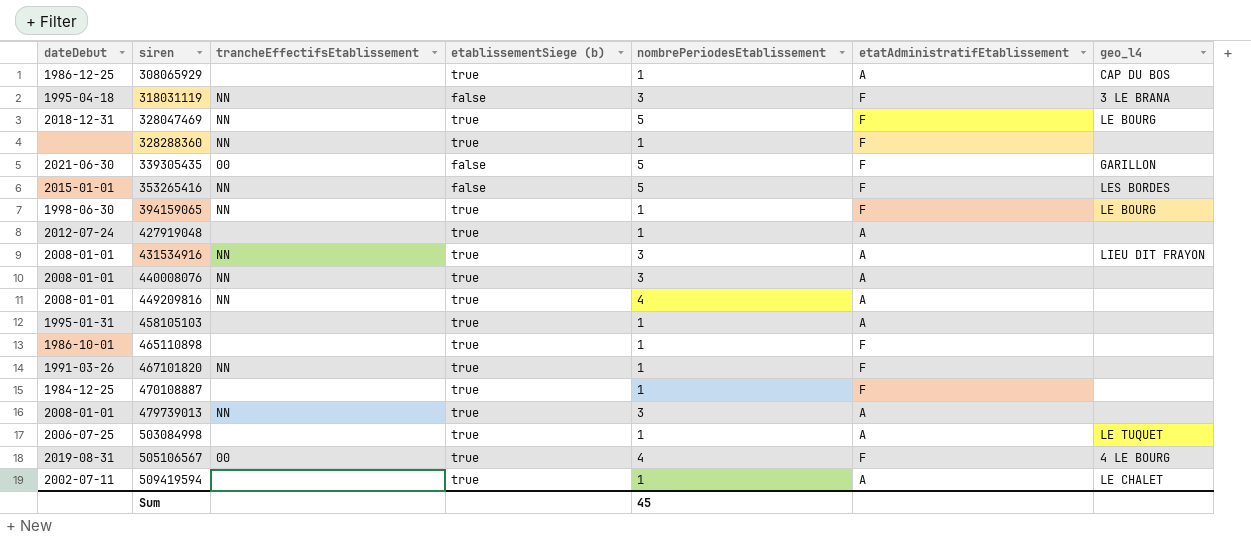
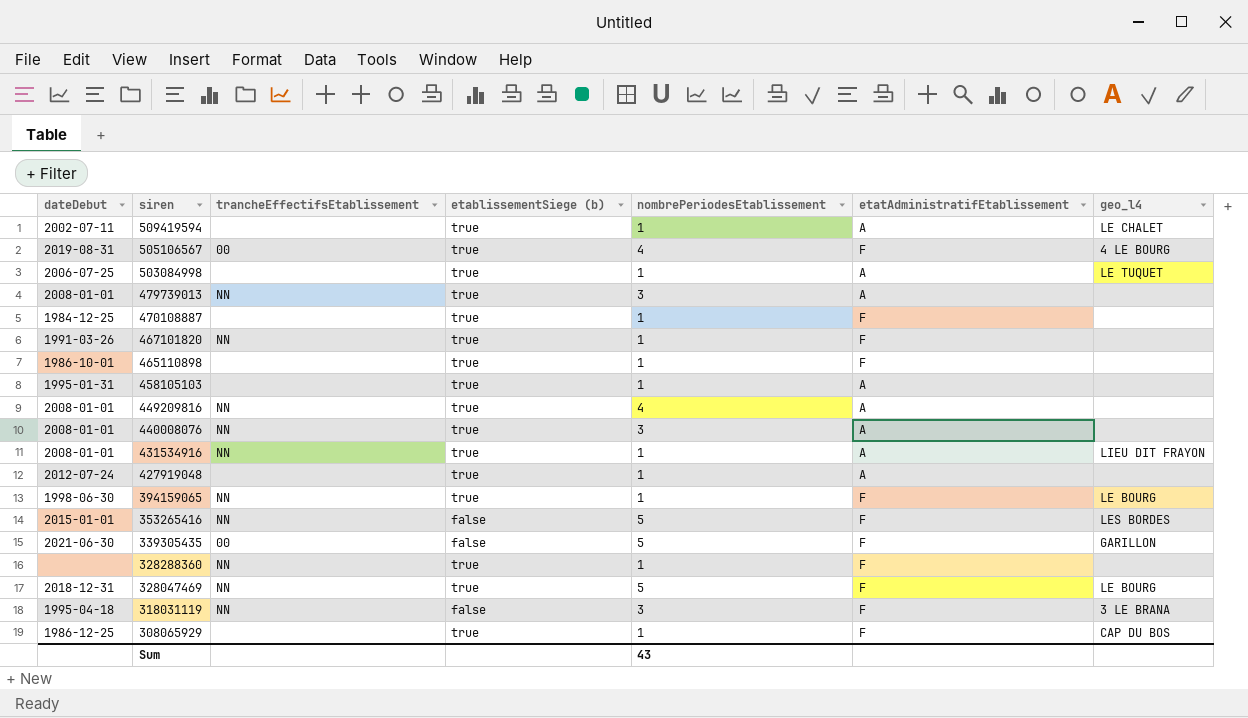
row order: siren ascending -> siren descending
431534916 | nombrePeriodesEtablissement: 3 -> 1
308065929 | etatAdministratifEtablissement: A -> F
Sum | nombrePeriodesEtablissement: 45 -> 43

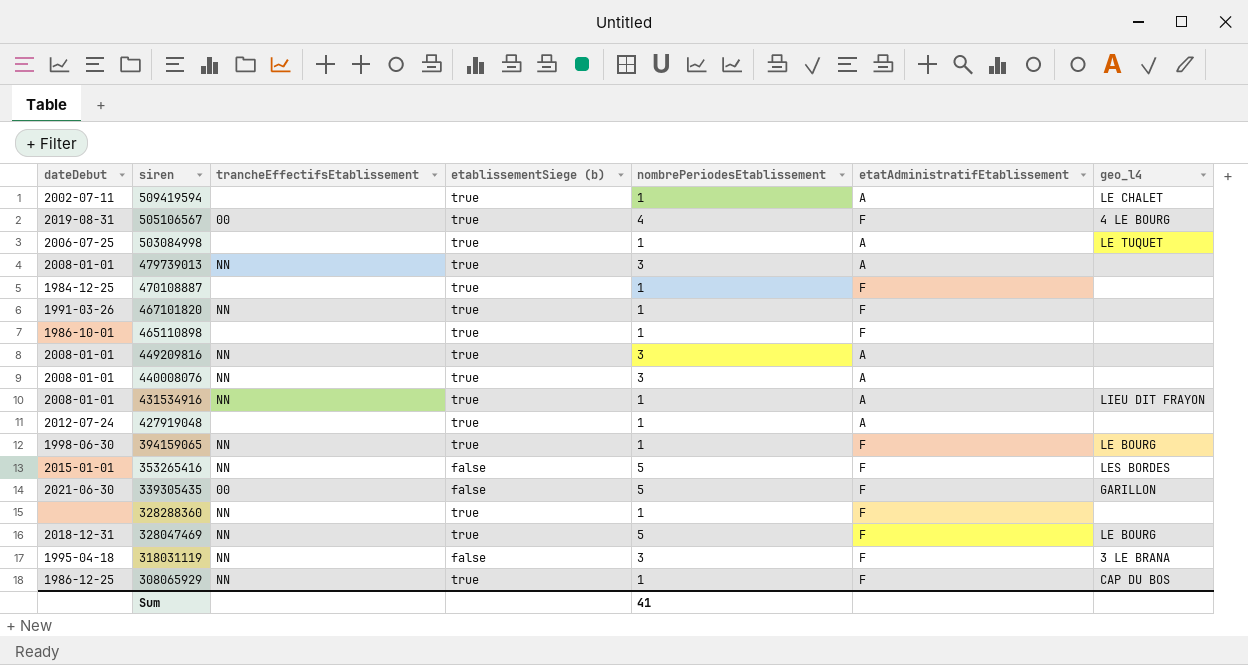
row 458105103: 1995-01-31 | none | true | 1 | A | none -> none
449209816 | nombrePeriodesEtablissement: 4 -> 3
308065929 | trancheEffectifsEtablissement: none -> NN
Sum | nombrePeriodesEtablissement: 43 -> 41

